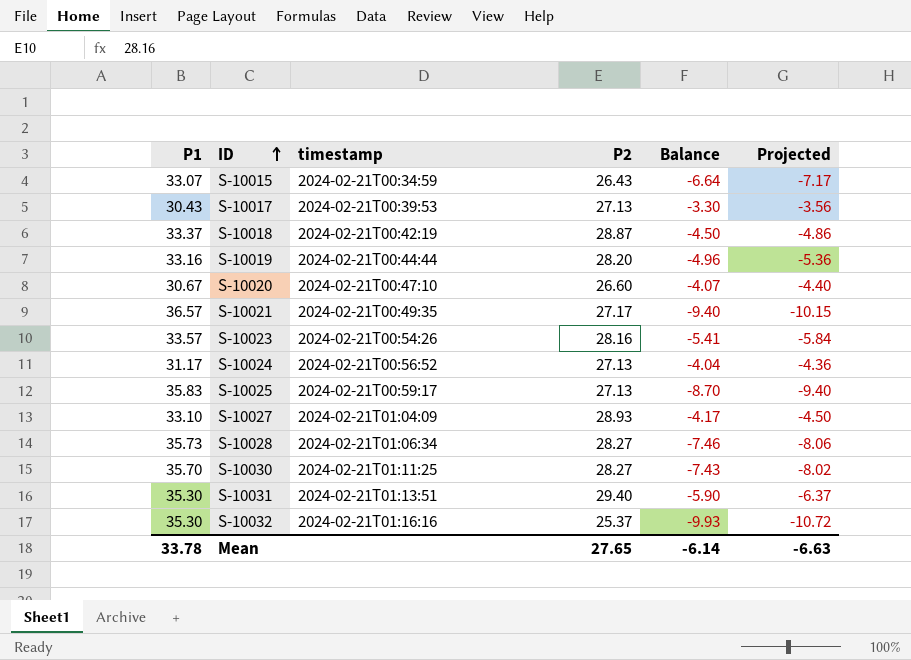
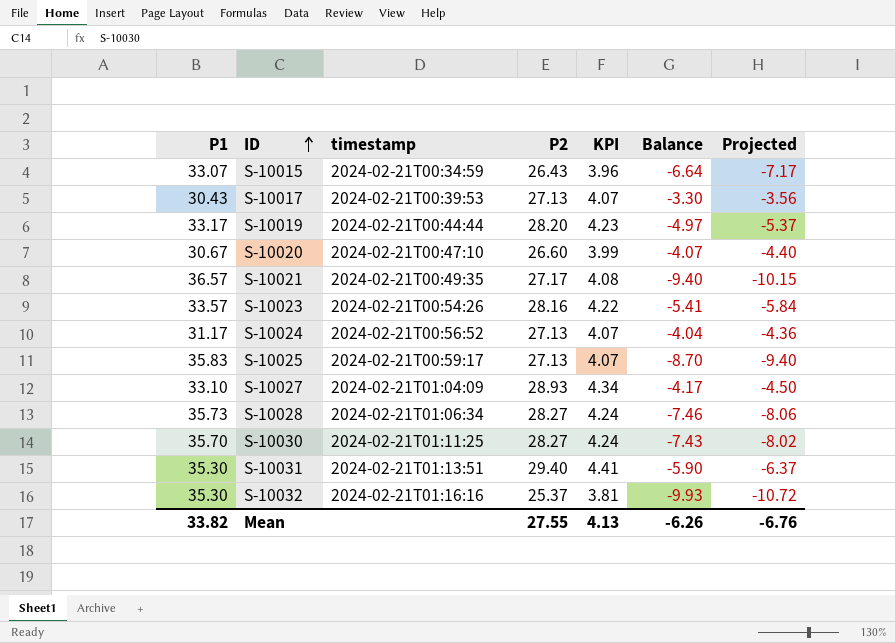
column KPI | formula: none -> [P2] * 0.15
row S-10018: 33.37 | 2024-02-21T00:42:19 | 28.87 | -4.50 | -4.86 -> none
S-10019 | P1: 33.16 -> 33.17
S-10019 | Balance: -4.96 -> -4.97
S-10019 | Projected: -5.36 -> -5.37
Mean | P1: 33.78 -> 33.82
Mean | P2: 27.65 -> 27.55
Mean | Balance: -6.14 -> -6.26
Mean | Projected: -6.63 -> -6.76

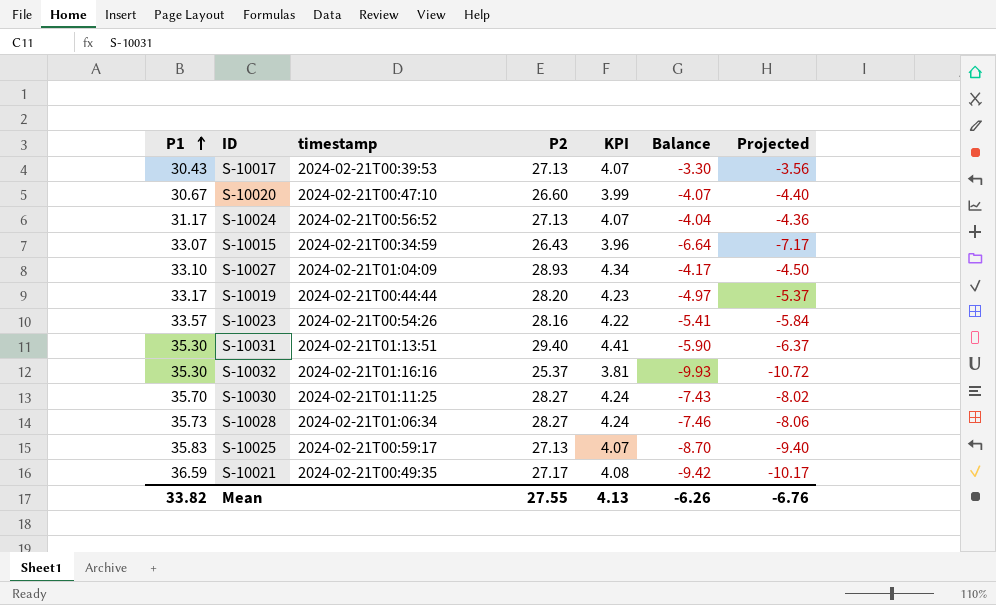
row order: ID ascending -> P1 ascending
S-10021 | P1: 36.57 -> 36.59
S-10021 | Balance: -9.40 -> -9.42
S-10021 | Projected: -10.15 -> -10.17

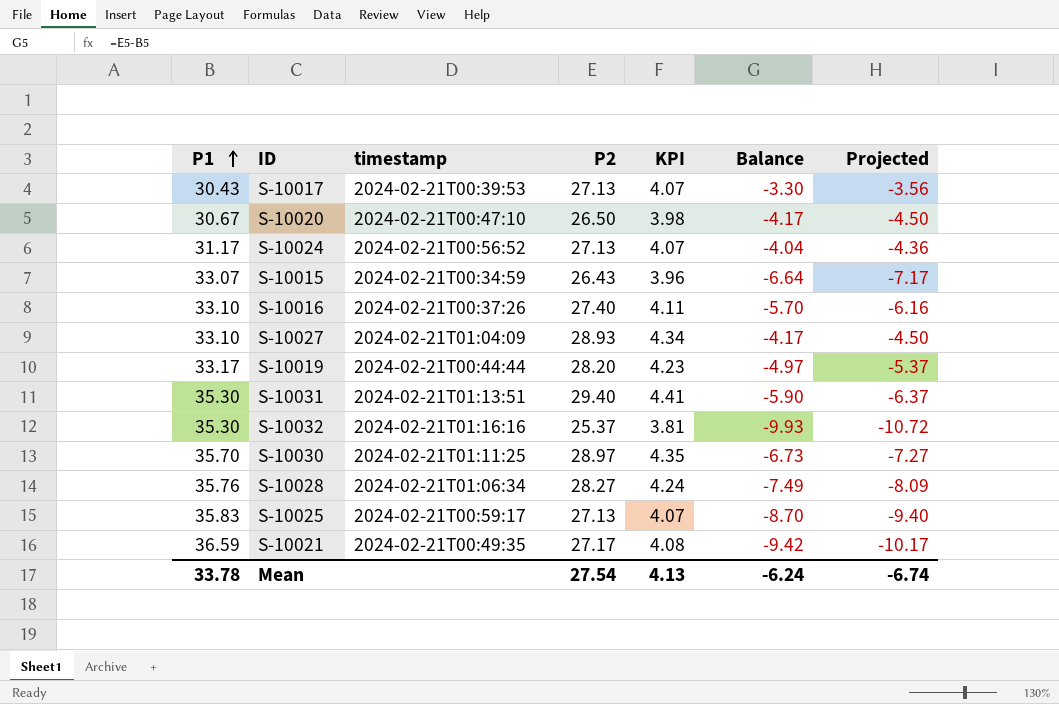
row S-10023: 33.57 | 2024-02-21T00:54:26 | 28.16 | 4.22 | -5.41 | -5.84 -> none
S-10020 | P2: 26.60 -> 26.50
S-10020 | KPI: 3.99 -> 3.98
S-10020 | Balance: -4.07 -> -4.17
S-10020 | Projected: -4.40 -> -4.50
row S-10016: none -> 33.10 | 2024-02-21T00:37:26 | 27.40 | 4.11 | -5.70 | -6.16
S-10030 | P2: 28.27 -> 28.97
S-10030 | KPI: 4.24 -> 4.35
S-10030 | Balance: -7.43 -> -6.73
S-10030 | Projected: -8.02 -> -7.27
S-10028 | P1: 35.73 -> 35.76
S-10028 | Balance: -7.46 -> -7.49
S-10028 | Projected: -8.06 -> -8.09
Mean | P1: 33.82 -> 33.78
Mean | P2: 27.55 -> 27.54
Mean | Balance: -6.26 -> -6.24
Mean | Projected: -6.76 -> -6.74

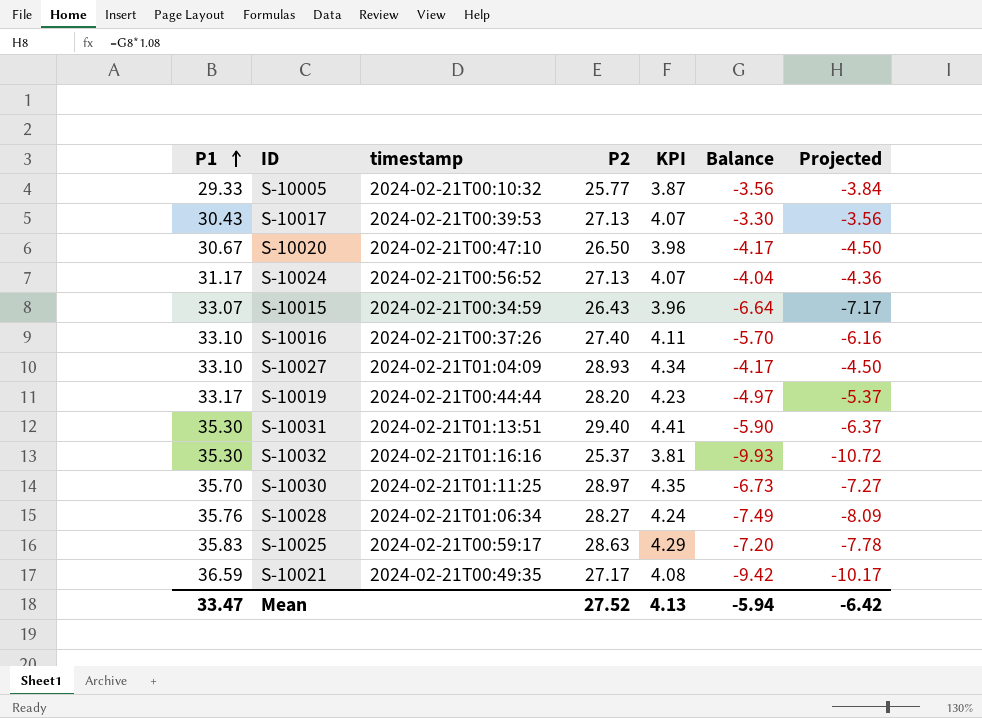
row S-10005: none -> 29.33 | 2024-02-21T00:10:32 | 25.77 | 3.87 | -3.56 | -3.84
S-10025 | P2: 27.13 -> 28.63
S-10025 | KPI: 4.07 -> 4.29
S-10025 | Balance: -8.70 -> -7.20
S-10025 | Projected: -9.40 -> -7.78
Mean | P1: 33.78 -> 33.47
Mean | P2: 27.54 -> 27.52
Mean | Balance: -6.24 -> -5.94
Mean | Projected: -6.74 -> -6.42

